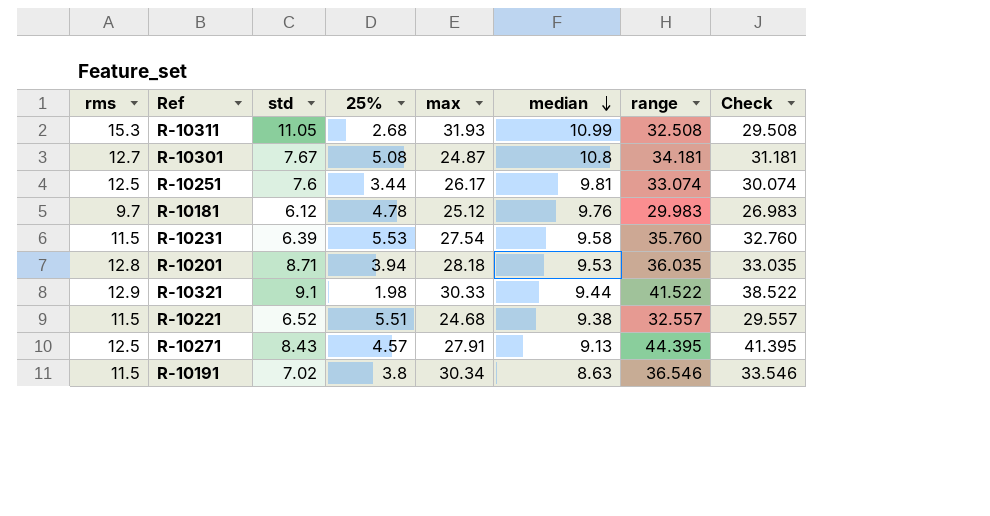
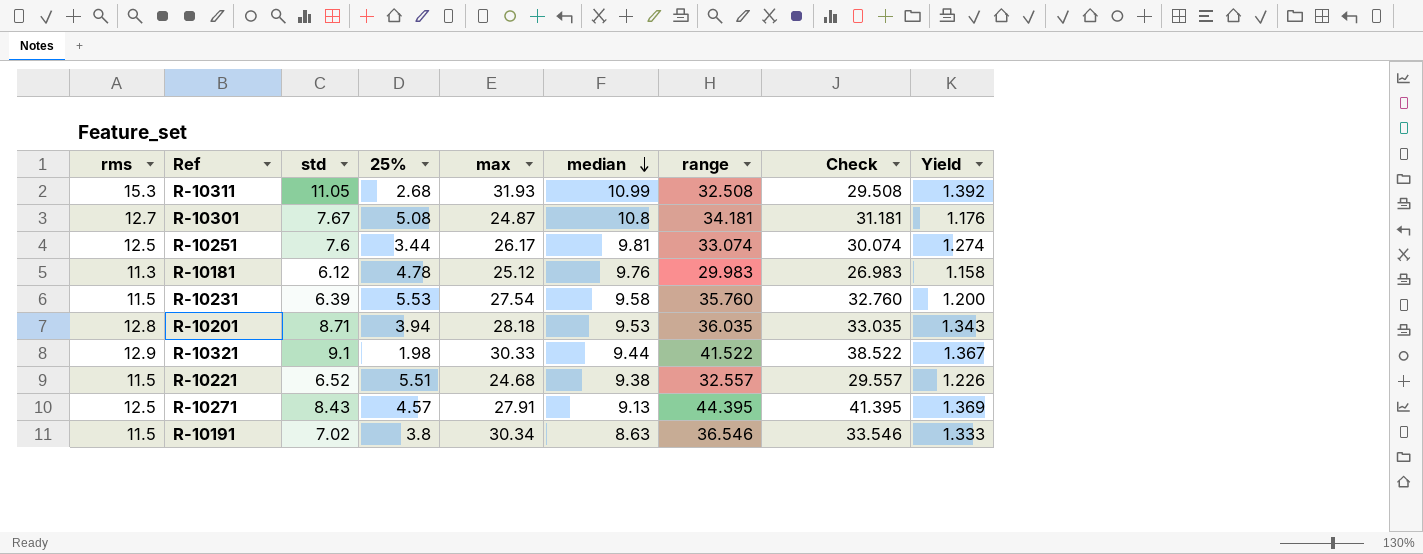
column Yield | formula: none -> [rms] / [median]
R-10181 | rms: 9.7 -> 11.3

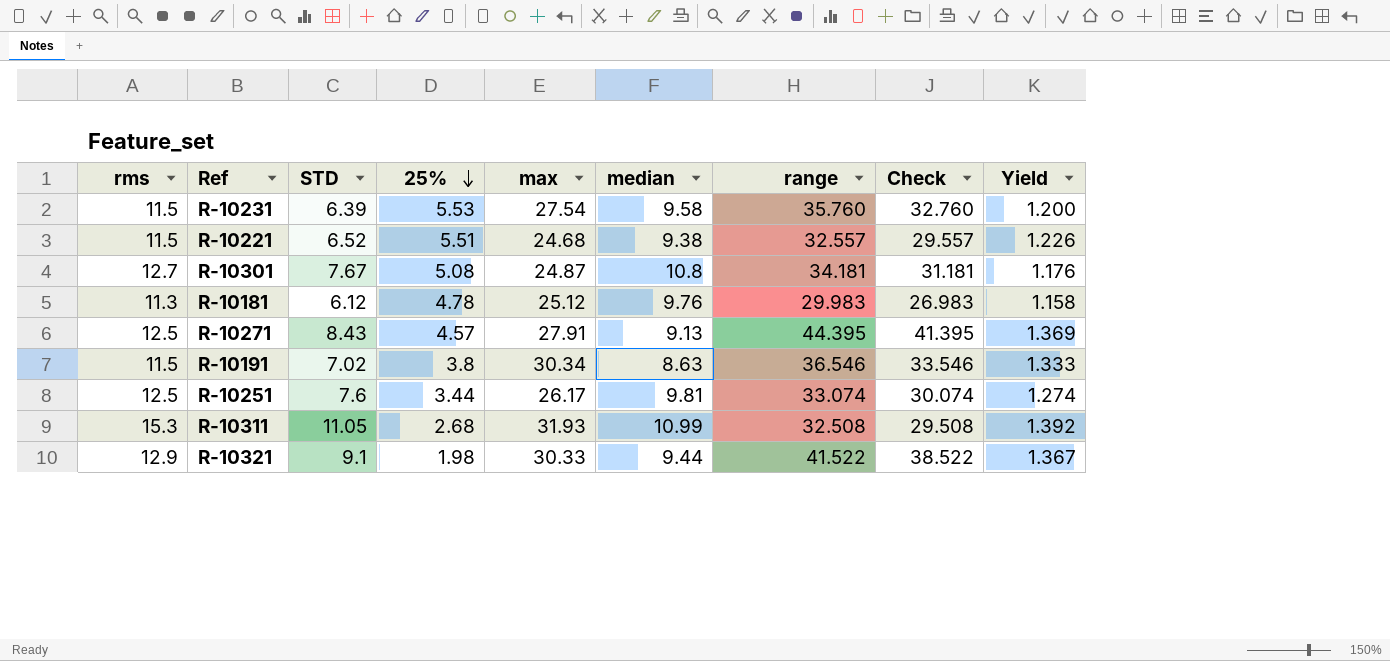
row order: median descending -> 25% descending
column name: std -> STD
row R-10201: 12.8 | 8.71 | 3.94 | 28.18 | 9.53 | 36.035 | 33.035 | 1.343 -> none

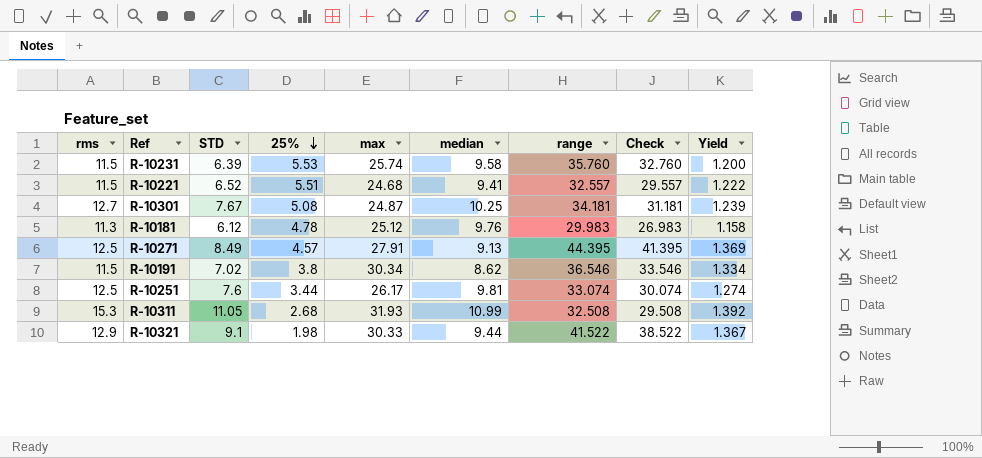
R-10231 | max: 27.54 -> 25.74
R-10221 | median: 9.38 -> 9.41
R-10221 | Yield: 1.226 -> 1.222
R-10301 | median: 10.8 -> 10.25
R-10301 | Yield: 1.176 -> 1.239
R-10271 | STD: 8.43 -> 8.49
R-10191 | median: 8.63 -> 8.62
R-10191 | Yield: 1.333 -> 1.334

